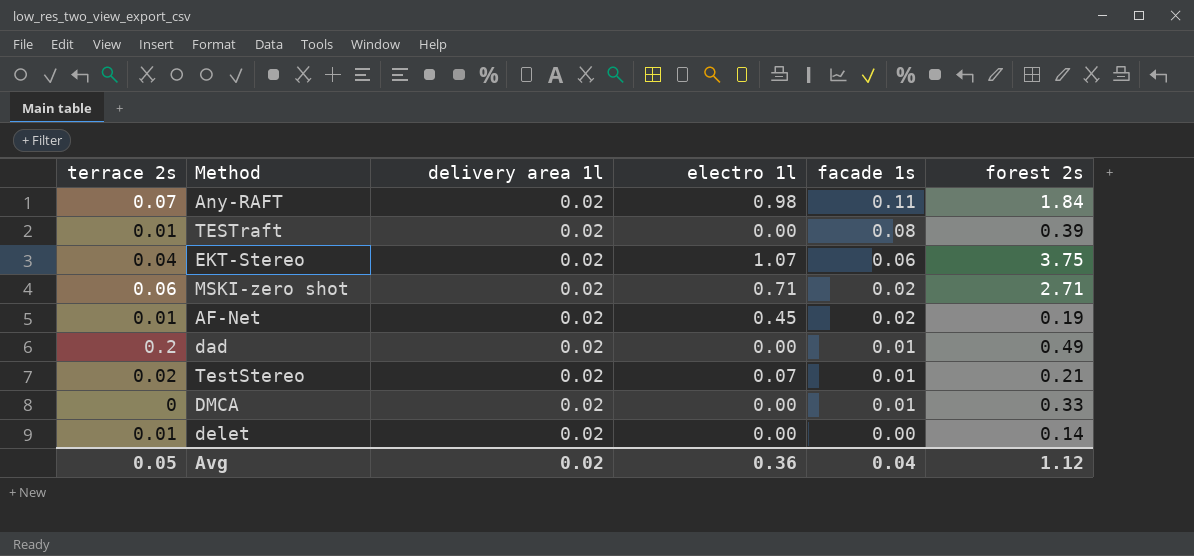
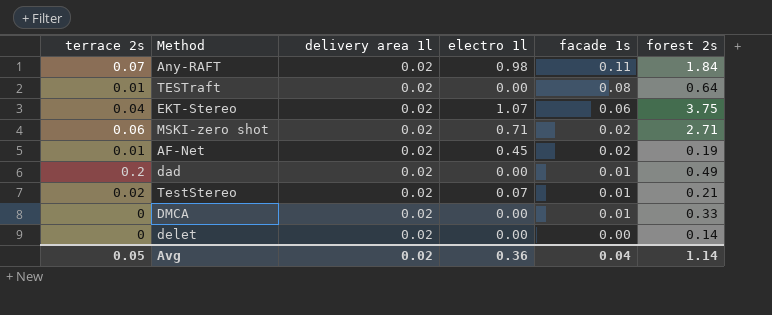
TESTraft | forest 2s: 0.39 -> 0.64
delet | terrace 2s: 0.01 -> 0
Avg | forest 2s: 1.12 -> 1.14

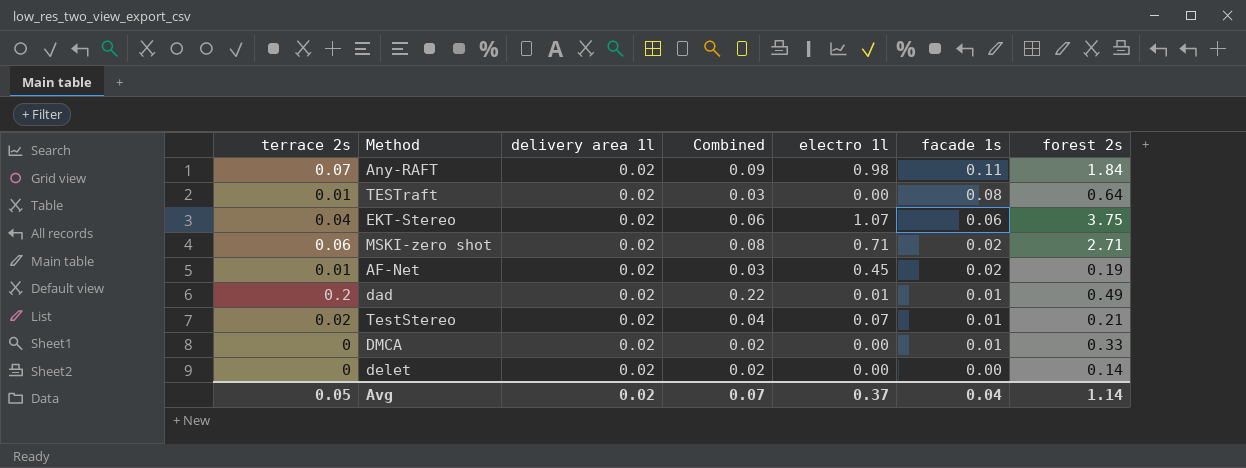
column Combined | formula: none -> [terrace 2s] + [delivery area 1l]
dad | electro 1l: 0.00 -> 0.01
Avg | electro 1l: 0.36 -> 0.37

